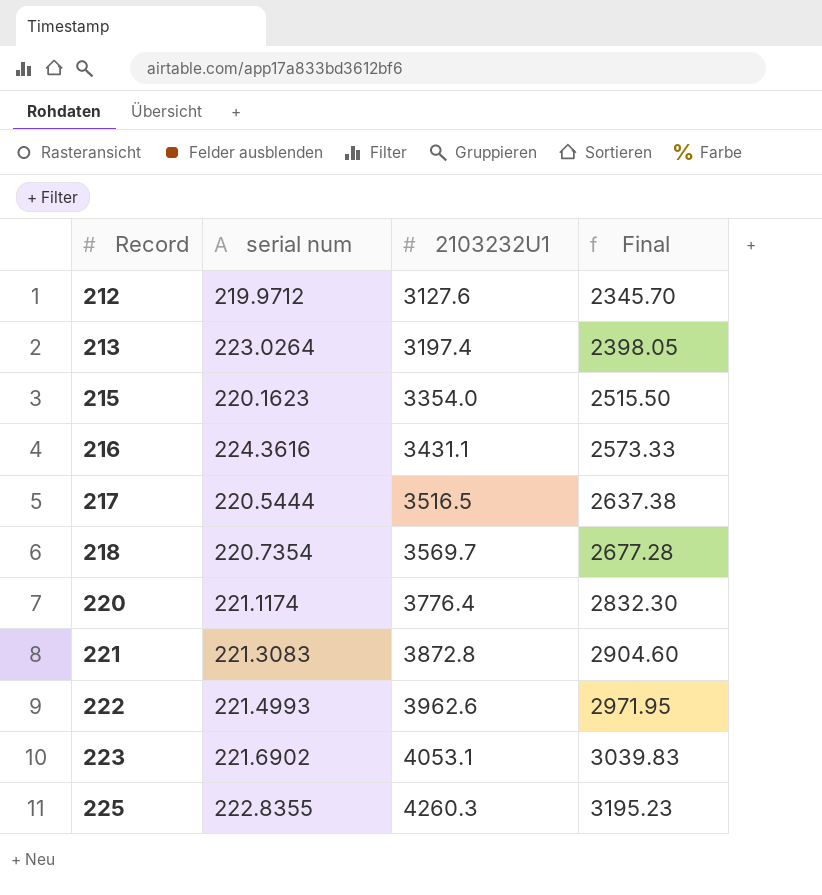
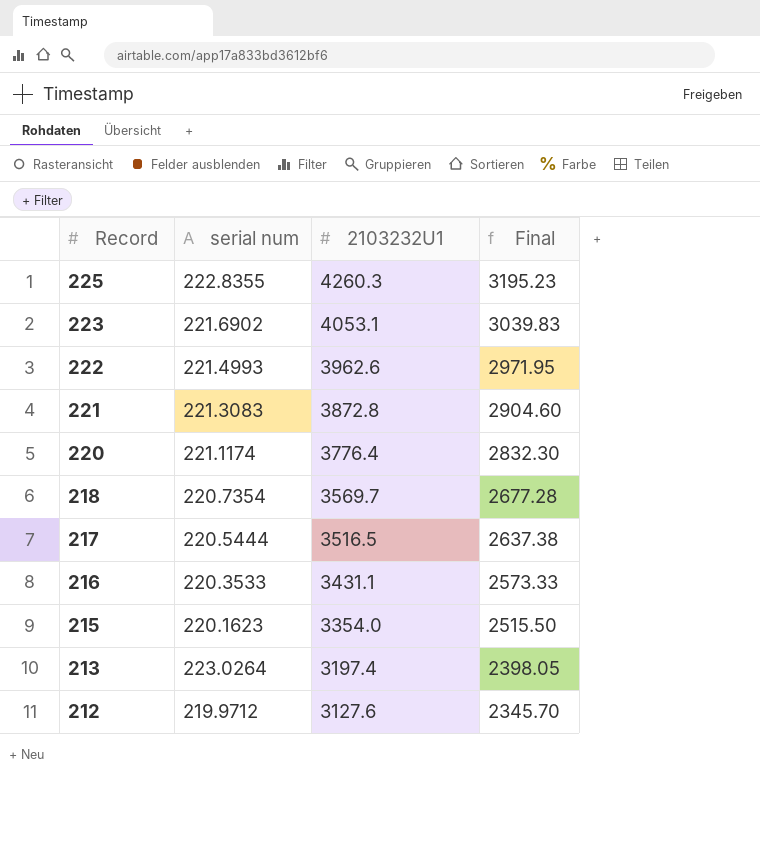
row order: Record ascending -> Record descending
216 | serial num: 224.3616 -> 220.3533

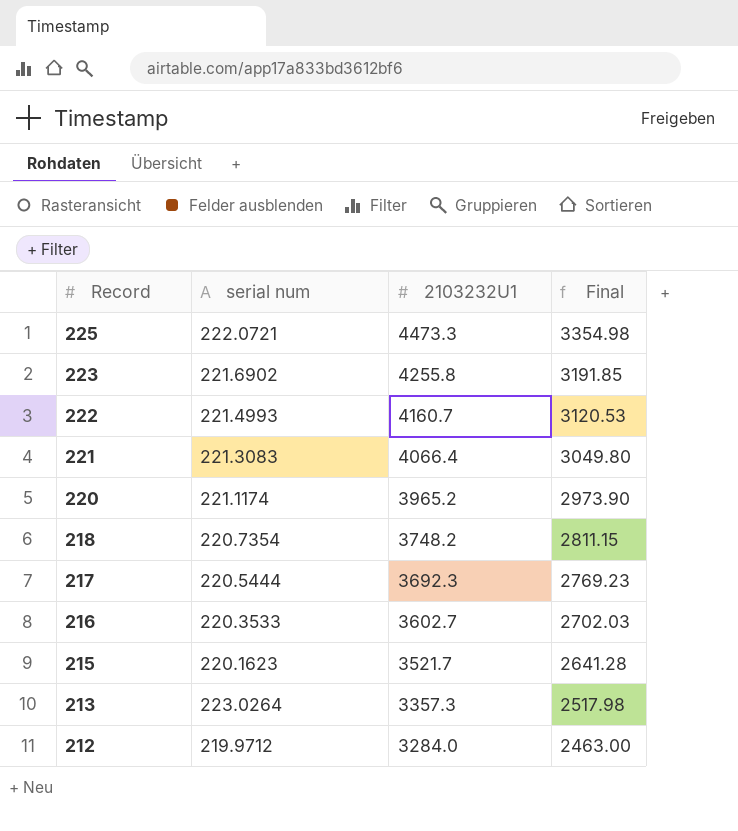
225 | serial num: 222.8355 -> 222.0721
225 | 2103232U1: 4260.3 -> 4473.3
225 | Final: 3195.23 -> 3354.98
223 | 2103232U1: 4053.1 -> 4255.8
223 | Final: 3039.83 -> 3191.85
222 | 2103232U1: 3962.6 -> 4160.7
222 | Final: 2971.95 -> 3120.53
221 | 2103232U1: 3872.8 -> 4066.4
221 | Final: 2904.60 -> 3049.80
220 | 2103232U1: 3776.4 -> 3965.2
220 | Final: 2832.30 -> 2973.90
218 | 2103232U1: 3569.7 -> 3748.2
218 | Final: 2677.28 -> 2811.15
217 | 2103232U1: 3516.5 -> 3692.3
217 | Final: 2637.38 -> 2769.23
216 | 2103232U1: 3431.1 -> 3602.7
216 | Final: 2573.33 -> 2702.03
215 | 2103232U1: 3354.0 -> 3521.7
215 | Final: 2515.50 -> 2641.28
213 | 2103232U1: 3197.4 -> 3357.3
213 | Final: 2398.05 -> 2517.98
212 | 2103232U1: 3127.6 -> 3284.0
212 | Final: 2345.70 -> 2463.00

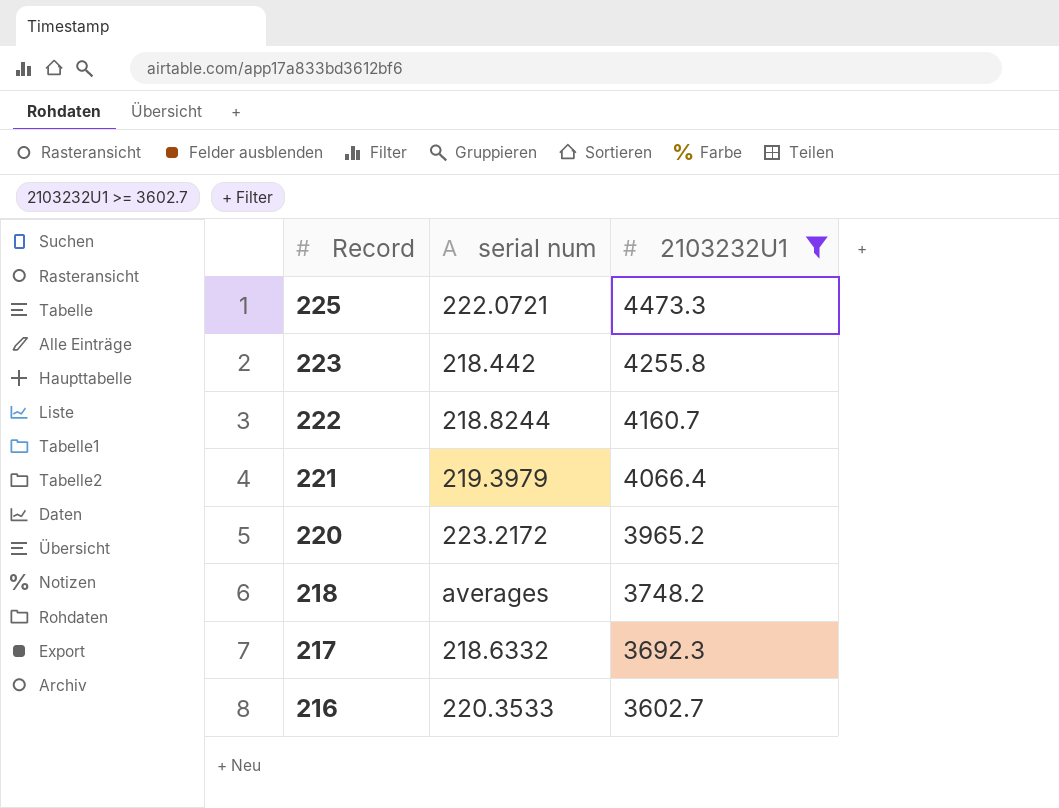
filter: none -> 2103232U1 >= 3602.7
column Final | formula: [2103232U1] * 0.75 -> none
223 | serial num: 221.6902 -> 218.442
222 | serial num: 221.4993 -> 218.8244
221 | serial num: 221.3083 -> 219.3979
220 | serial num: 221.1174 -> 223.2172
218 | serial num: 220.7354 -> averages
217 | serial num: 220.5444 -> 218.6332

